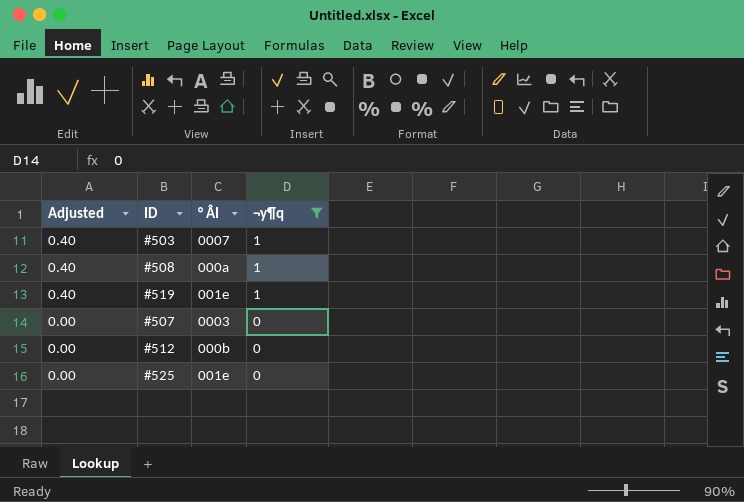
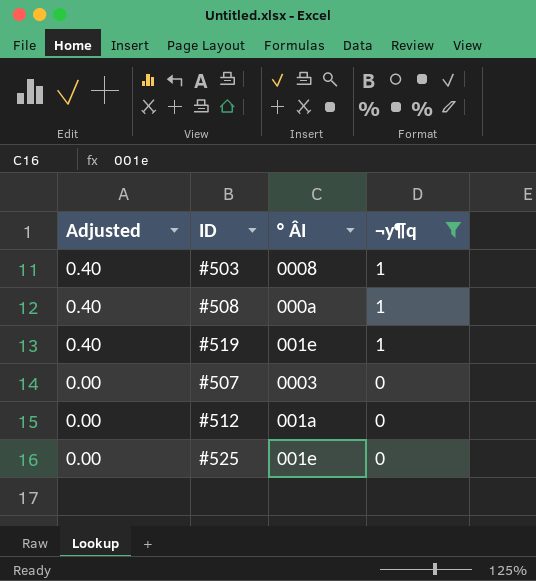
#503 | ° ÂI: 0007 -> 0008
#512 | ° ÂI: 000b -> 001a

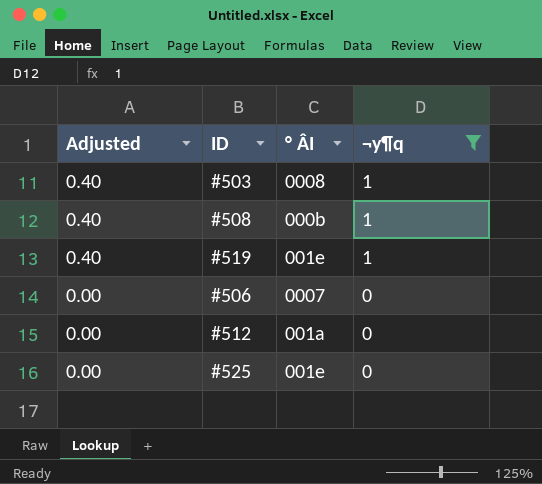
row #507: 0.00 | 0003 | 0 -> none
#508 | ° ÂI: 000a -> 000b
row #506: none -> 0.00 | 0007 | 0

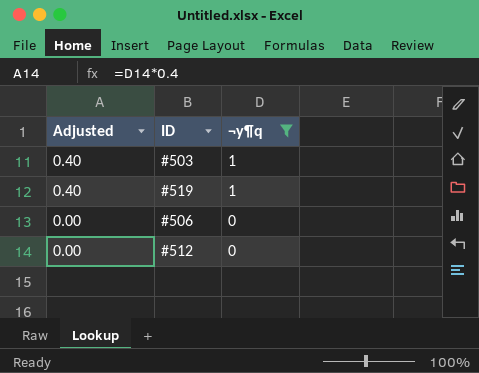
column ° ÂI | position: 3 -> none
row #508: 0.40 | 000b | 1 -> none
row #525: 0.00 | 001e | 0 -> none

